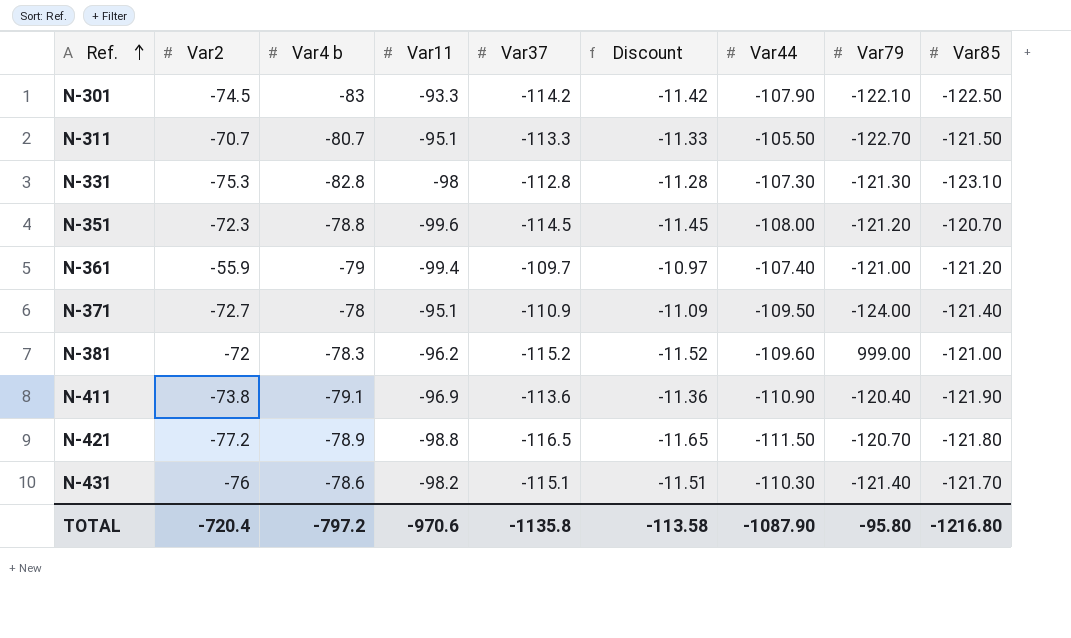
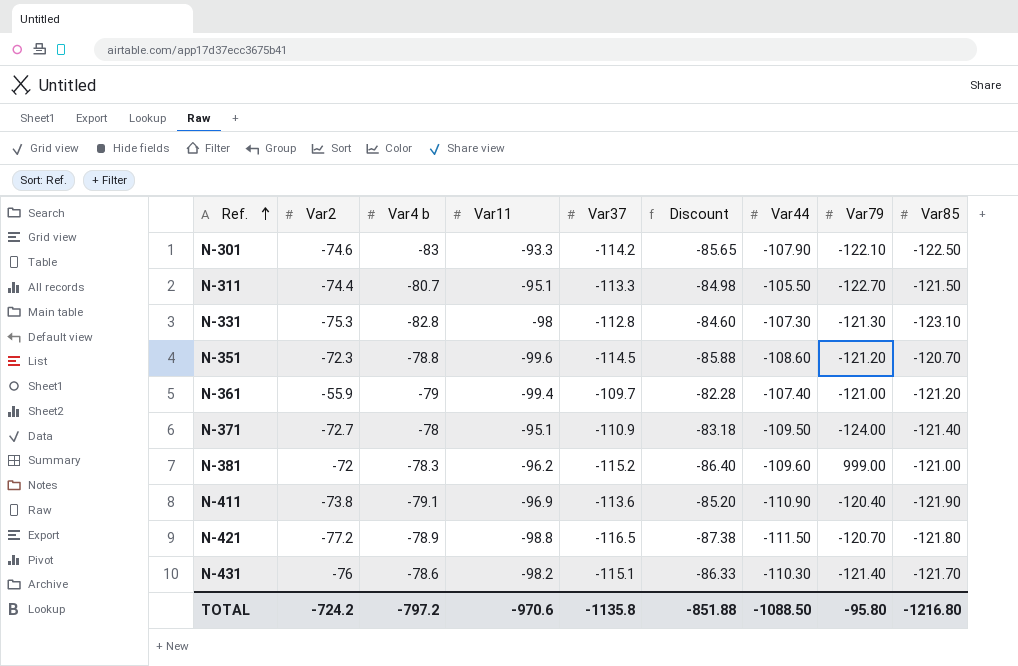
column Discount | formula: [Var37] * 0.1 -> [Var37] * 0.75
N-301 | Var2: -74.5 -> -74.6
N-311 | Var2: -70.7 -> -74.4
N-351 | Var44: -108.00 -> -108.60
TOTAL | Var2: -720.4 -> -724.2
TOTAL | Discount: -113.58 -> -851.88
TOTAL | Var44: -1087.90 -> -1088.50

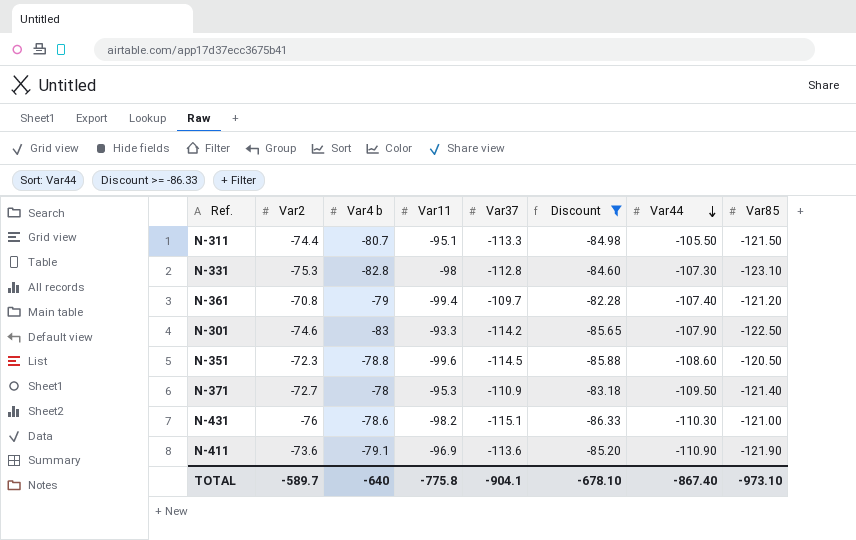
filter: none -> Discount >= -86.33
row order: Ref. ascending -> Var44 descending
column Var79 | position: 8 -> none
N-361 | Var2: -55.9 -> -70.8
N-351 | Var85: -120.70 -> -120.50
N-371 | Var11: -95.1 -> -95.3
N-431 | Var85: -121.70 -> -121.00
N-411 | Var2: -73.8 -> -73.6
TOTAL | Var2: -724.2 -> -589.7
TOTAL | Var4 b: -797.2 -> -640
TOTAL | Var11: -970.6 -> -775.8
TOTAL | Var37: -1135.8 -> -904.1
TOTAL | Discount: -851.88 -> -678.10
TOTAL | Var44: -1088.50 -> -867.40
TOTAL | Var85: -1216.80 -> -973.10

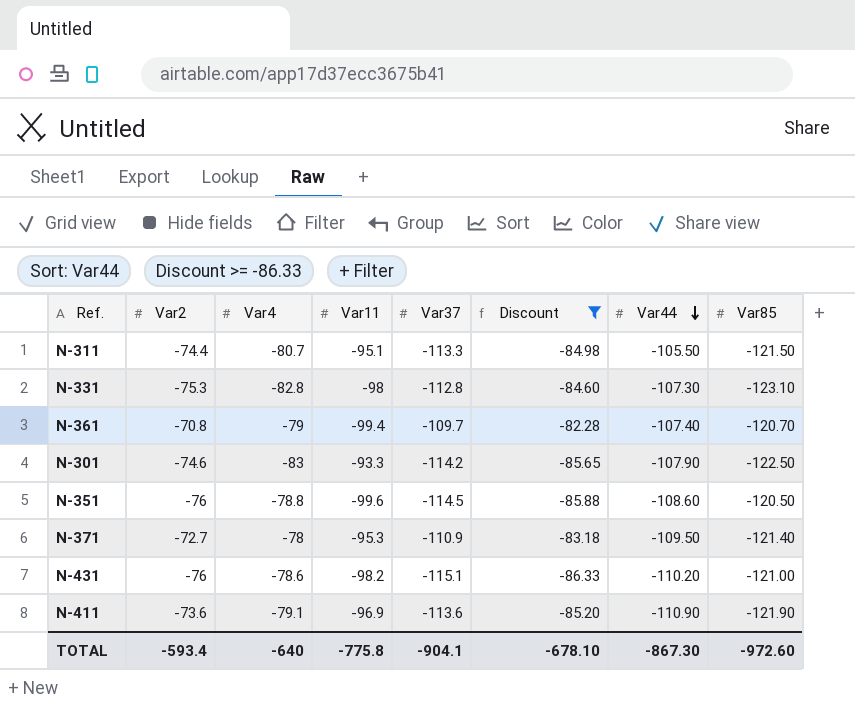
column name: Var4 b -> Var4
N-361 | Var85: -121.20 -> -120.70
N-351 | Var2: -72.3 -> -76
N-431 | Var44: -110.30 -> -110.20
TOTAL | Var2: -589.7 -> -593.4
TOTAL | Var44: -867.40 -> -867.30
TOTAL | Var85: -973.10 -> -972.60

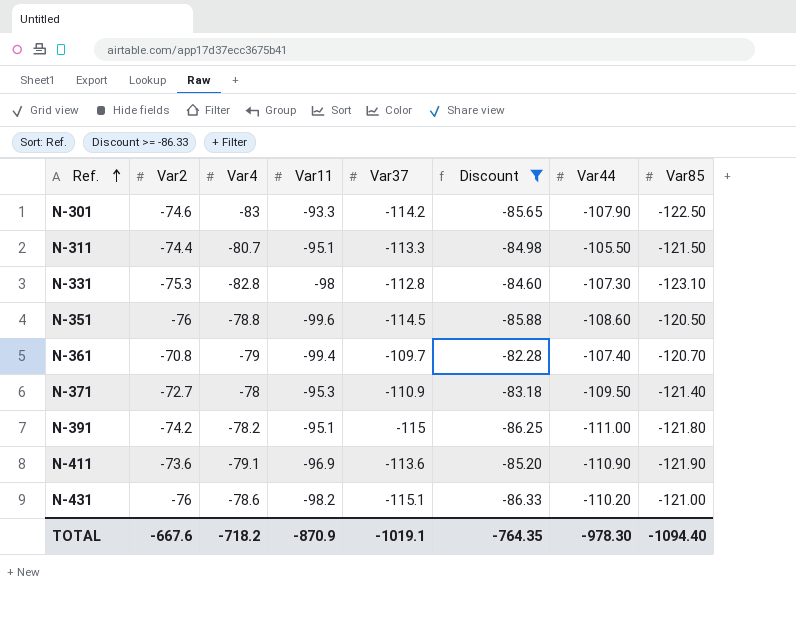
row order: Var44 descending -> Ref. ascending
row N-391: none -> -74.2 | -78.2 | -95.1 | -115 | -86.25 | -111.00 | -121.80
TOTAL | Var2: -593.4 -> -667.6
TOTAL | Var4: -640 -> -718.2
TOTAL | Var11: -775.8 -> -870.9
TOTAL | Var37: -904.1 -> -1019.1
TOTAL | Discount: -678.10 -> -764.35
TOTAL | Var44: -867.30 -> -978.30
TOTAL | Var85: -972.60 -> -1094.40

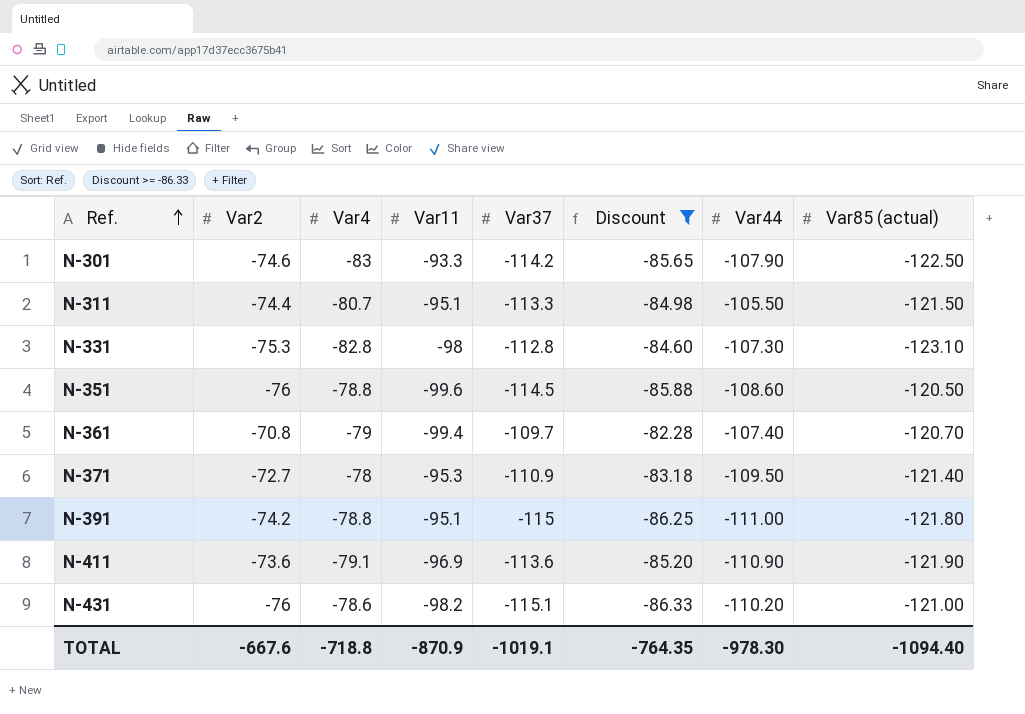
column name: Var85 -> Var85 (actual)
N-391 | Var4: -78.2 -> -78.8
TOTAL | Var4: -718.2 -> -718.8

